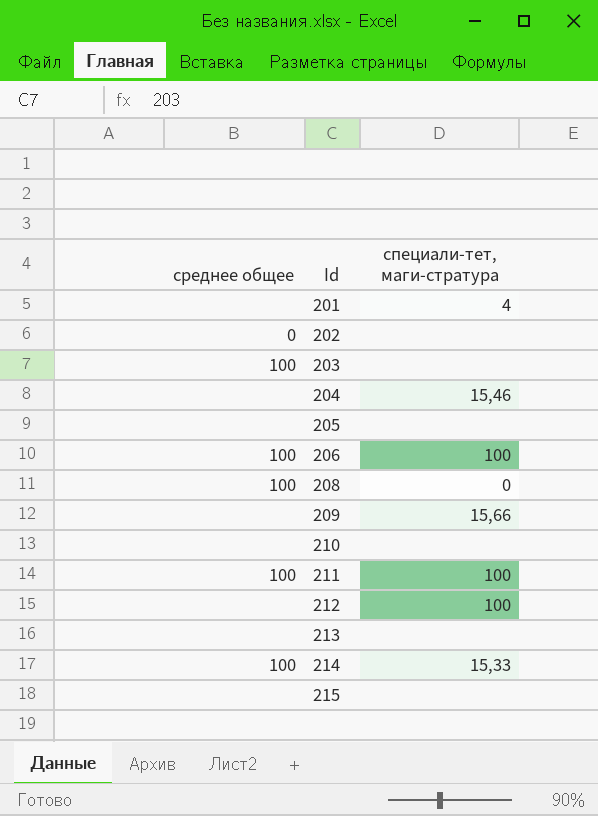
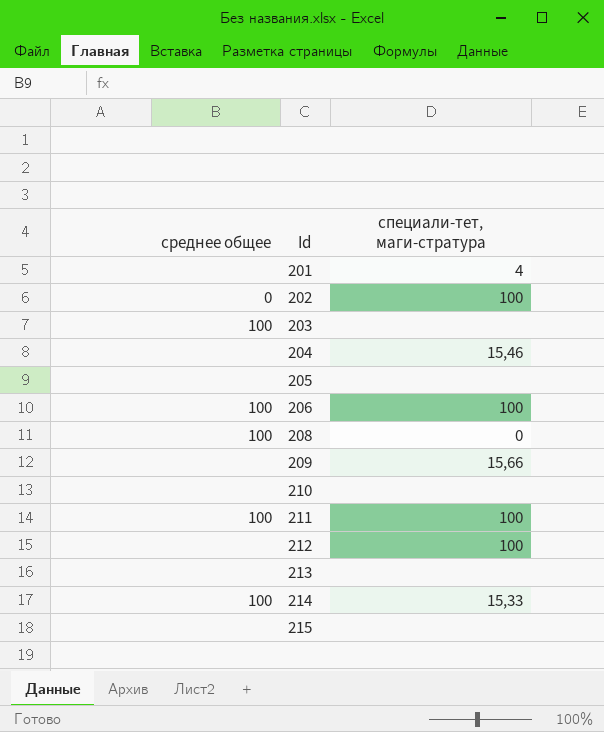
202 | специали-тет, маги-стратура: none -> 100

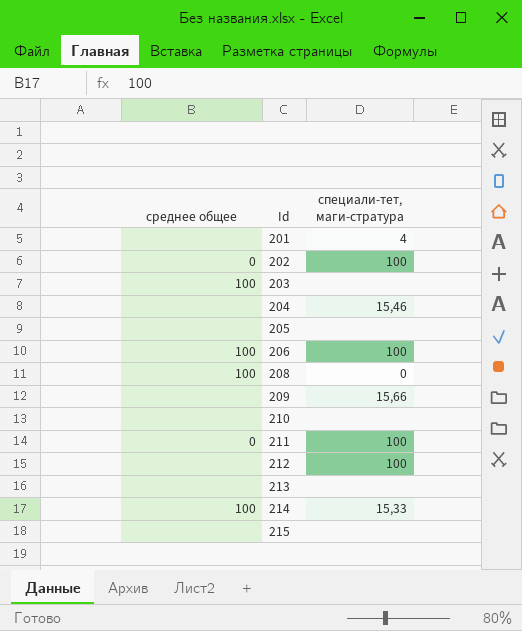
211 | среднее общее: 100 -> 0

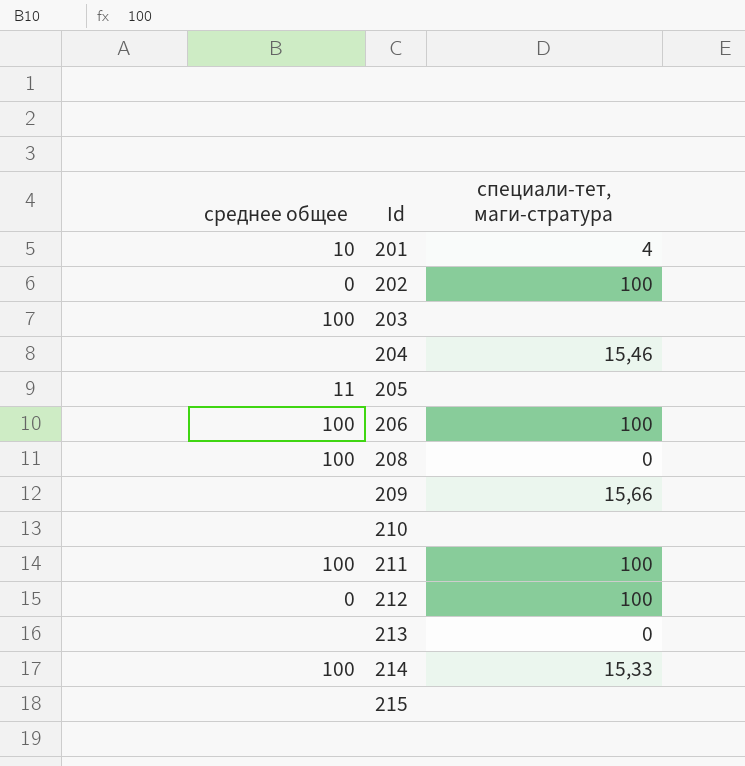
201 | среднее общее: none -> 10
205 | среднее общее: none -> 11
211 | среднее общее: 0 -> 100
212 | среднее общее: none -> 0
213 | специали-тет, маги-стратура: none -> 0

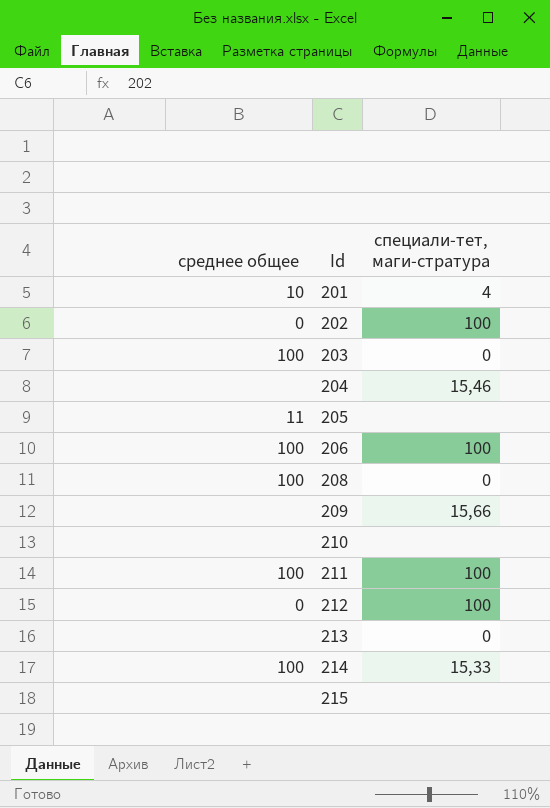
203 | специали-тет, маги-стратура: none -> 0

